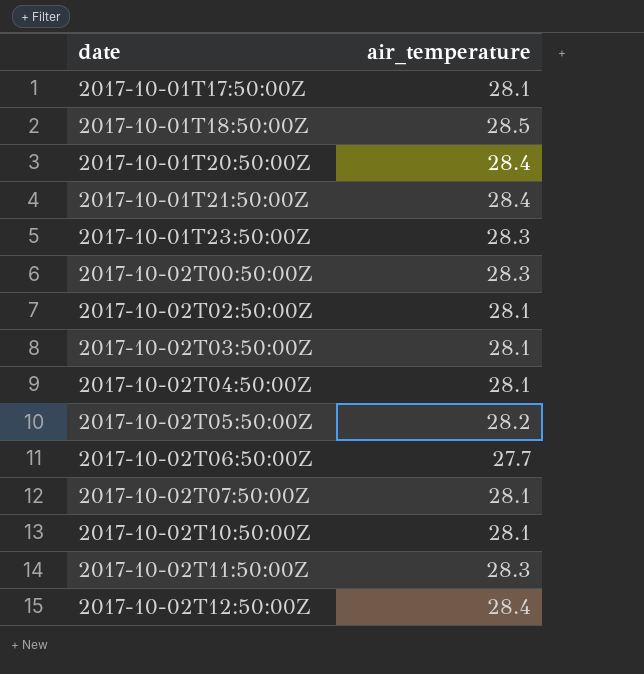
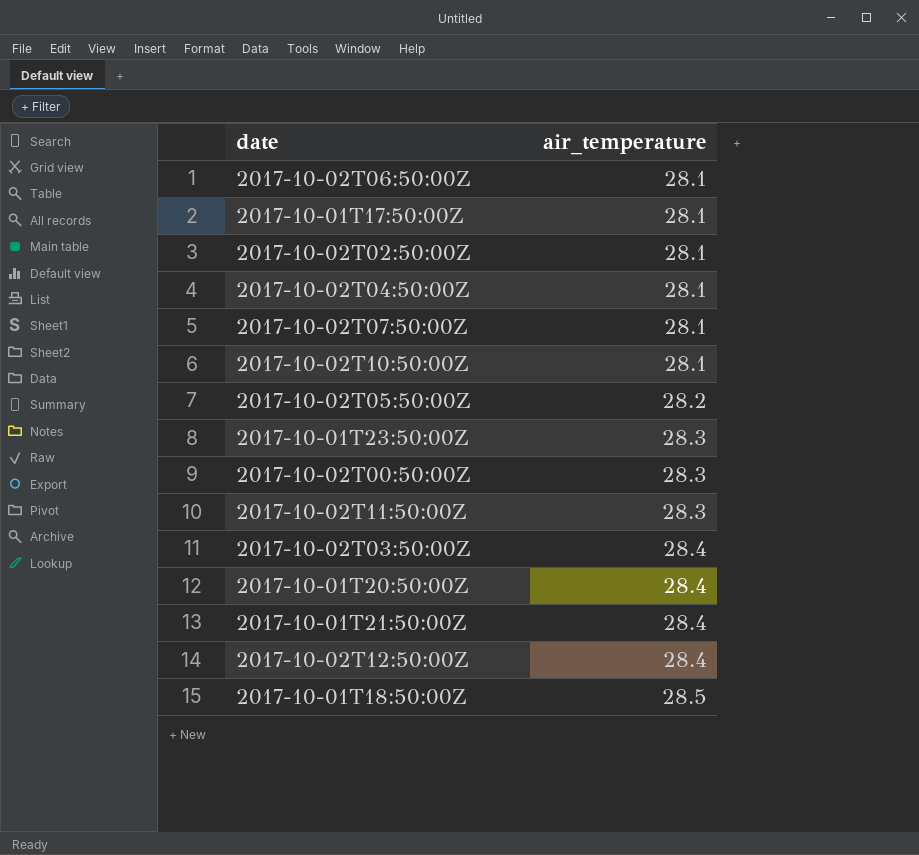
row order: date ascending -> air_temperature ascending
2017-10-02T06:50:00Z | air_temperature: 27.7 -> 28.1
2017-10-02T03:50:00Z | air_temperature: 28.1 -> 28.4

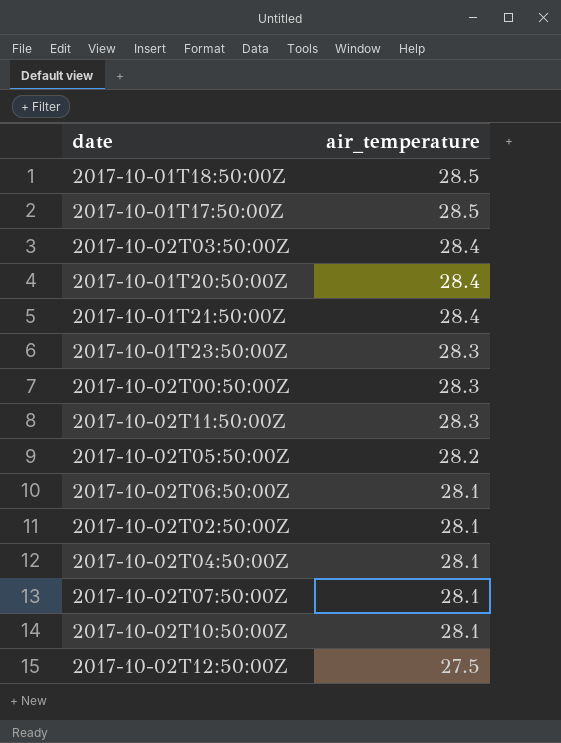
row order: air_temperature ascending -> air_temperature descending
2017-10-01T17:50:00Z | air_temperature: 28.1 -> 28.5
2017-10-02T12:50:00Z | air_temperature: 28.4 -> 27.5

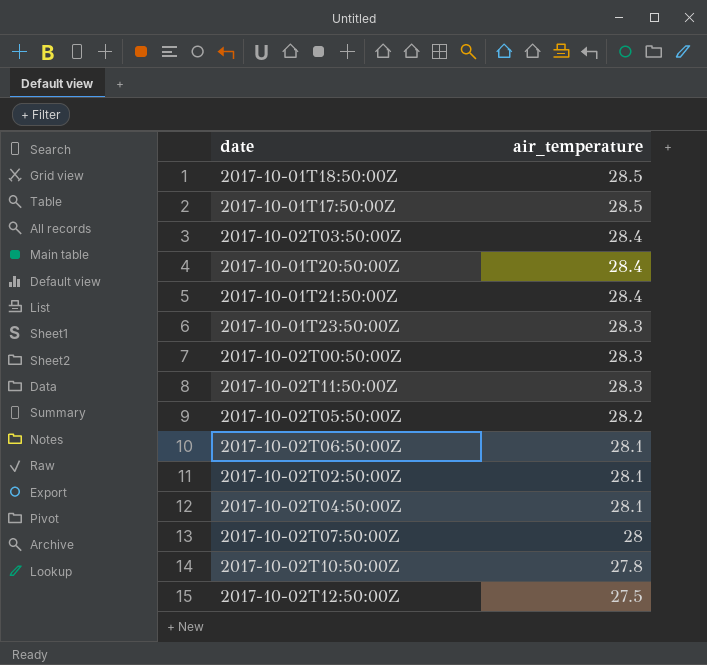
2017-10-02T07:50:00Z | air_temperature: 28.1 -> 28
2017-10-02T10:50:00Z | air_temperature: 28.1 -> 27.8

